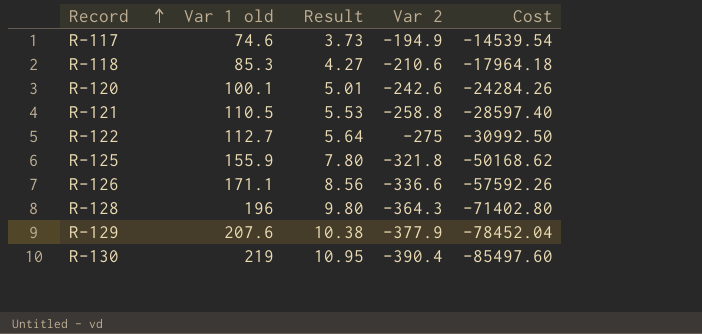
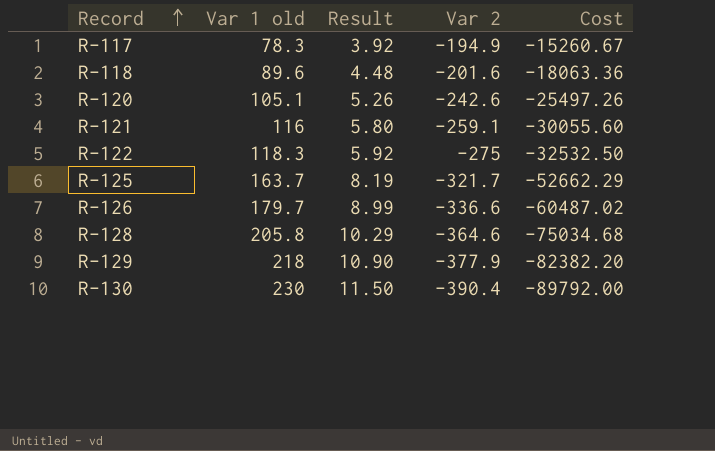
R-117 | Var 1 old: 74.6 -> 78.3
R-117 | Result: 3.73 -> 3.92
R-117 | Cost: -14539.54 -> -15260.67
R-118 | Var 1 old: 85.3 -> 89.6
R-118 | Result: 4.27 -> 4.48
R-118 | Var 2: -210.6 -> -201.6
R-118 | Cost: -17964.18 -> -18063.36
R-120 | Var 1 old: 100.1 -> 105.1
R-120 | Result: 5.01 -> 5.26
R-120 | Cost: -24284.26 -> -25497.26
R-121 | Var 1 old: 110.5 -> 116
R-121 | Result: 5.53 -> 5.80
R-121 | Var 2: -258.8 -> -259.1
R-121 | Cost: -28597.40 -> -30055.60
R-122 | Var 1 old: 112.7 -> 118.3
R-122 | Result: 5.64 -> 5.92
R-122 | Cost: -30992.50 -> -32532.50
R-125 | Var 1 old: 155.9 -> 163.7
R-125 | Result: 7.80 -> 8.19
R-125 | Var 2: -321.8 -> -321.7
R-125 | Cost: -50168.62 -> -52662.29
R-126 | Var 1 old: 171.1 -> 179.7
R-126 | Result: 8.56 -> 8.99
R-126 | Cost: -57592.26 -> -60487.02
R-128 | Var 1 old: 196 -> 205.8
R-128 | Result: 9.80 -> 10.29
R-128 | Var 2: -364.3 -> -364.6
R-128 | Cost: -71402.80 -> -75034.68
R-129 | Var 1 old: 207.6 -> 218
R-129 | Result: 10.38 -> 10.90
R-129 | Cost: -78452.04 -> -82382.20
R-130 | Var 1 old: 219 -> 230
R-130 | Result: 10.95 -> 11.50
R-130 | Cost: -85497.60 -> -89792.00

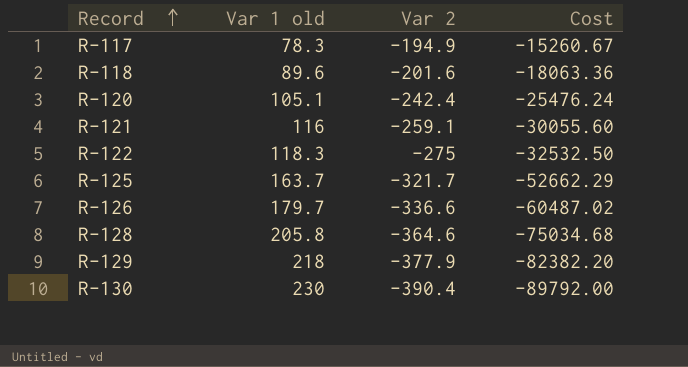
column Result | formula: [Var 1 old] * 0.05 -> none
R-120 | Var 2: -242.6 -> -242.4
R-120 | Cost: -25497.26 -> -25476.24

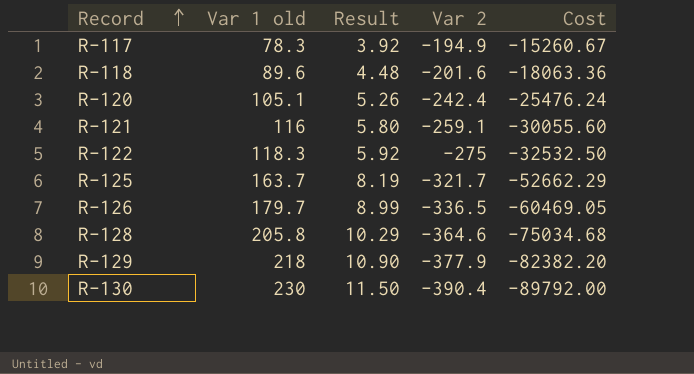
column Result | formula: none -> [Var 1 old] * 0.05
R-126 | Var 2: -336.6 -> -336.5
R-126 | Cost: -60487.02 -> -60469.05

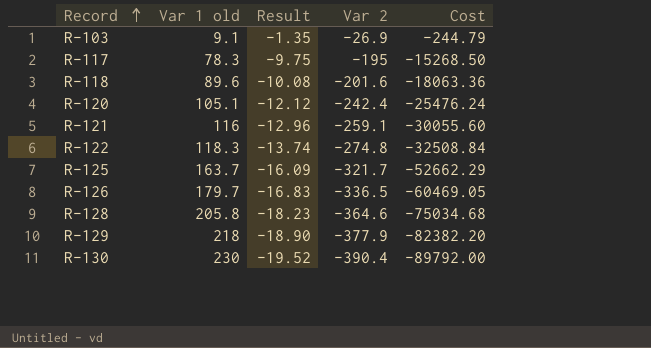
column Result | formula: [Var 1 old] * 0.05 -> [Var 2] * 0.05
row R-103: none -> 9.1 | -1.35 | -26.9 | -244.79
R-117 | Var 2: -194.9 -> -195
R-117 | Cost: -15260.67 -> -15268.50
R-122 | Var 2: -275 -> -274.8
R-122 | Cost: -32532.50 -> -32508.84

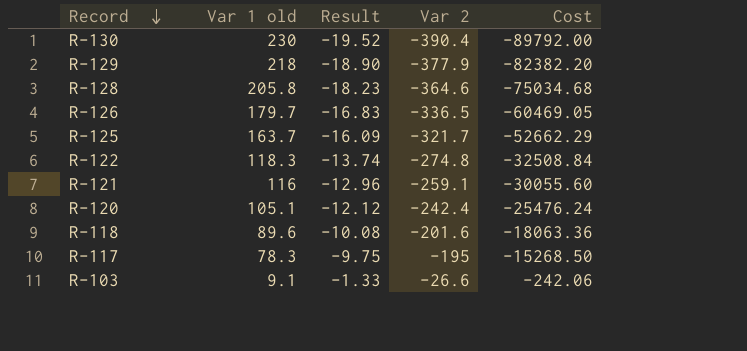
row order: Record ascending -> Record descending
R-103 | Result: -1.35 -> -1.33
R-103 | Var 2: -26.9 -> -26.6
R-103 | Cost: -244.79 -> -242.06

